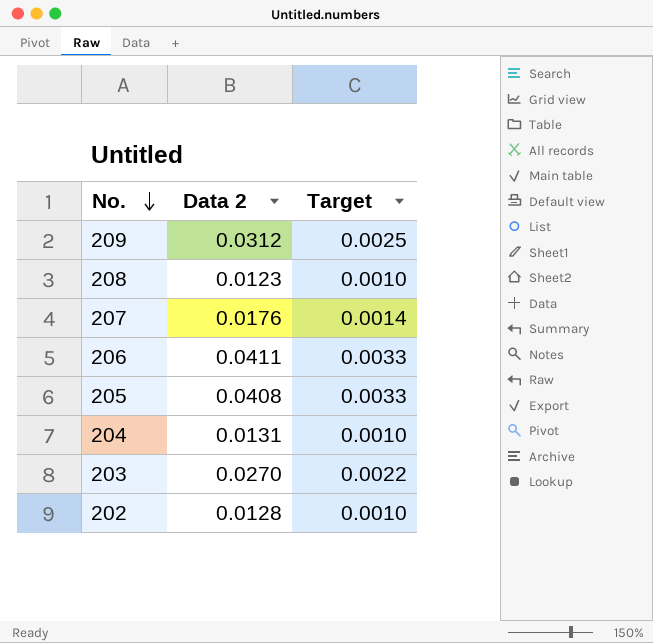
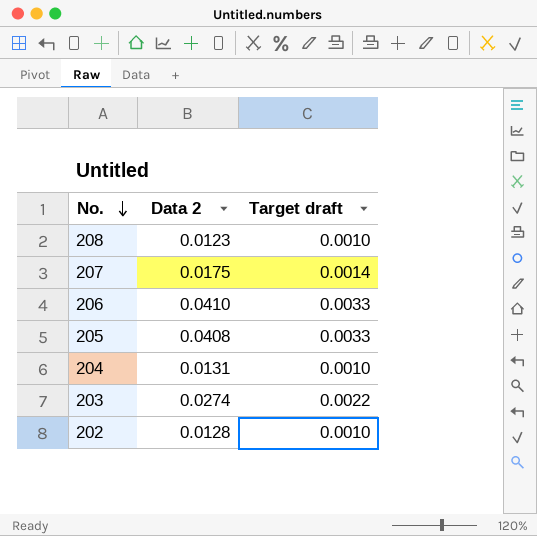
column name: Target -> Target draft
row 209: 0.0312 | 0.0025 -> none
207 | Data 2: 0.0176 -> 0.0175
206 | Data 2: 0.0411 -> 0.0410
203 | Data 2: 0.0270 -> 0.0274

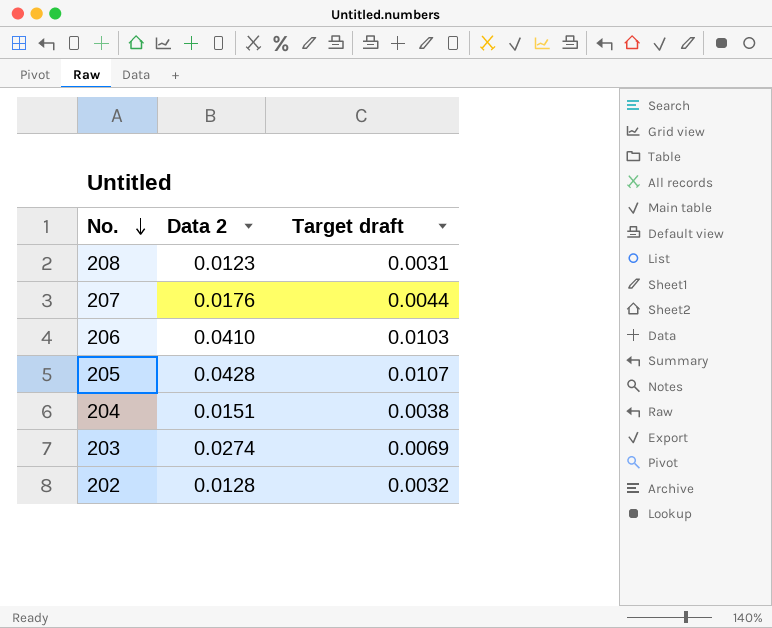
column Target draft | formula: [Data 2] * 0.08 -> [Data 2] * 0.25
207 | Data 2: 0.0175 -> 0.0176
205 | Data 2: 0.0408 -> 0.0428
204 | Data 2: 0.0131 -> 0.0151

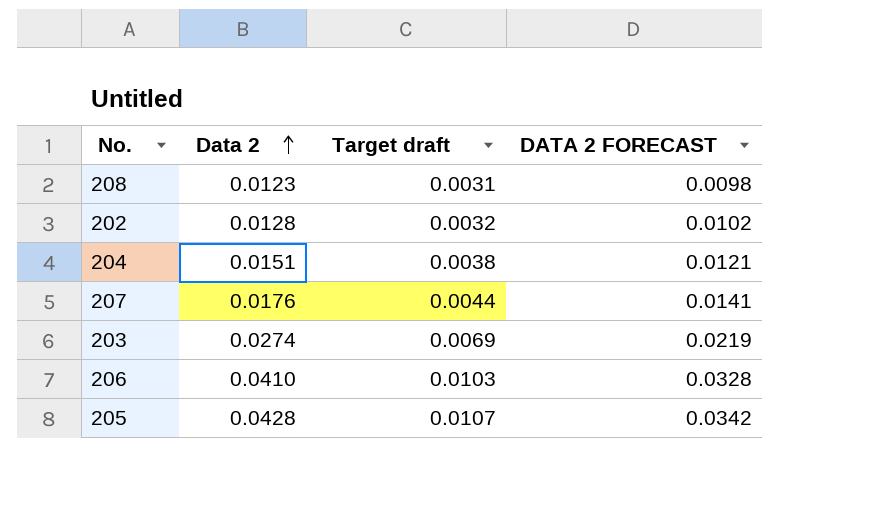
row order: No. descending -> Data 2 ascending
column DATA 2 FORECAST | formula: none -> [Data 2] * 0.8

